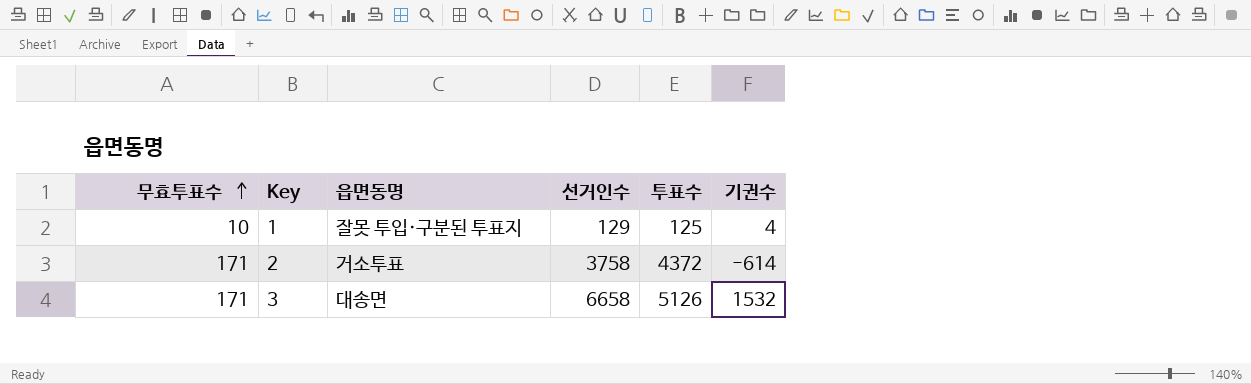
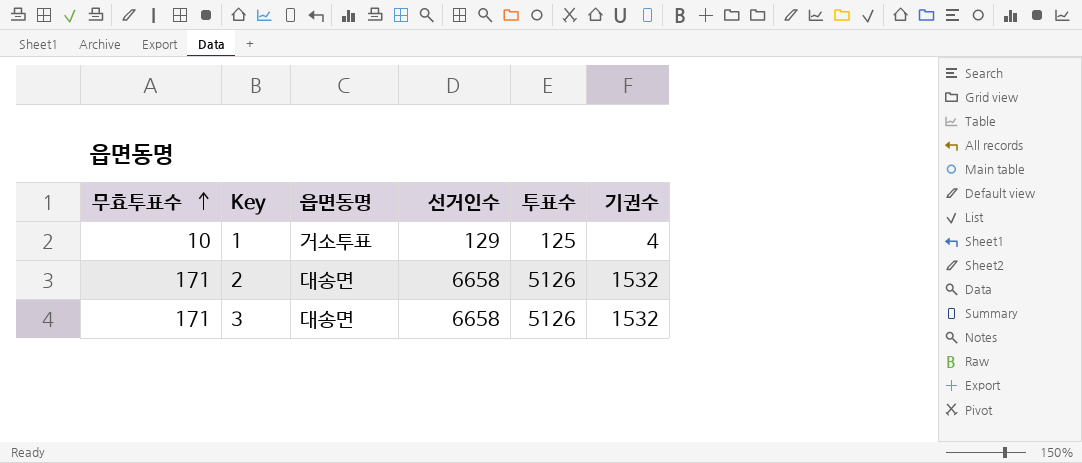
1 | 읍면동명: 잘못 투입·구분된 투표지 -> 거소투표
2 | 읍면동명: 거소투표 -> 대송면
2 | 선거인수: 3758 -> 6658
2 | 투표수: 4372 -> 5126
2 | 기권수: -614 -> 1532

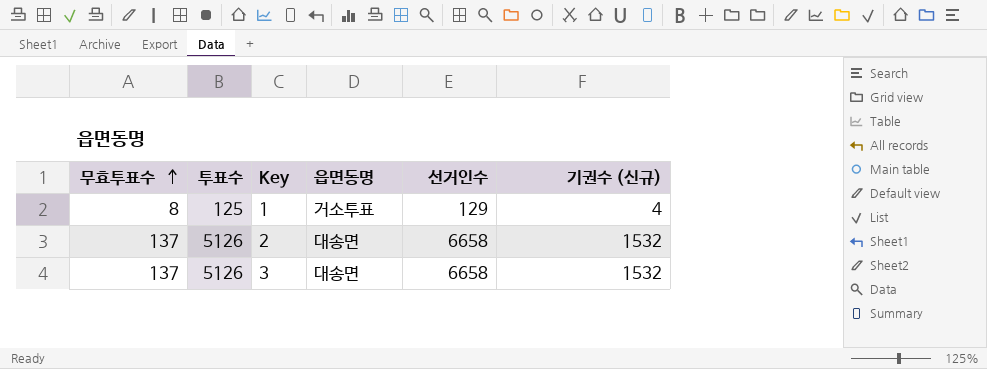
column 투표수 | position: 5 -> 2
column name: 기권수 -> 기권수 (신규)
1 | 무효투표수: 10 -> 8
2 | 무효투표수: 171 -> 137
3 | 무효투표수: 171 -> 137

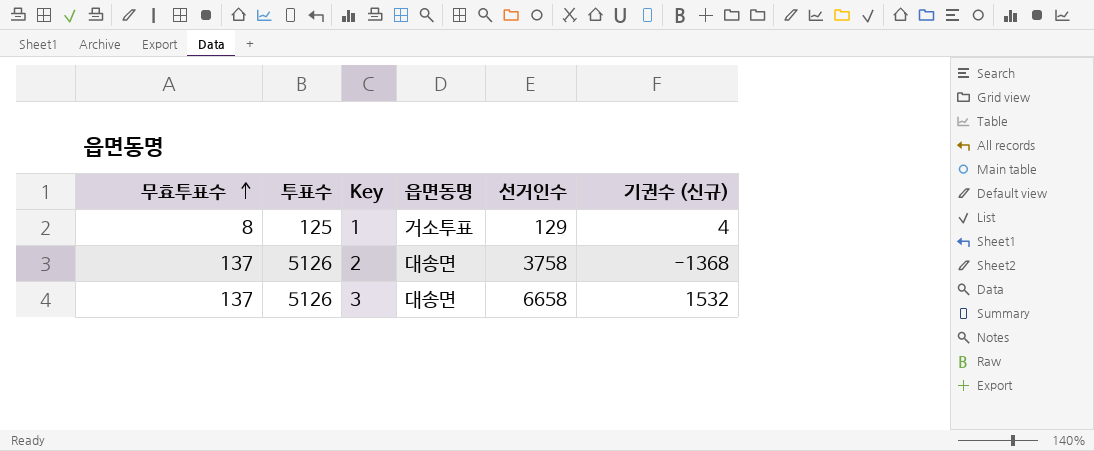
2 | 선거인수: 6658 -> 3758
2 | 기권수 (신규): 1532 -> -1368

